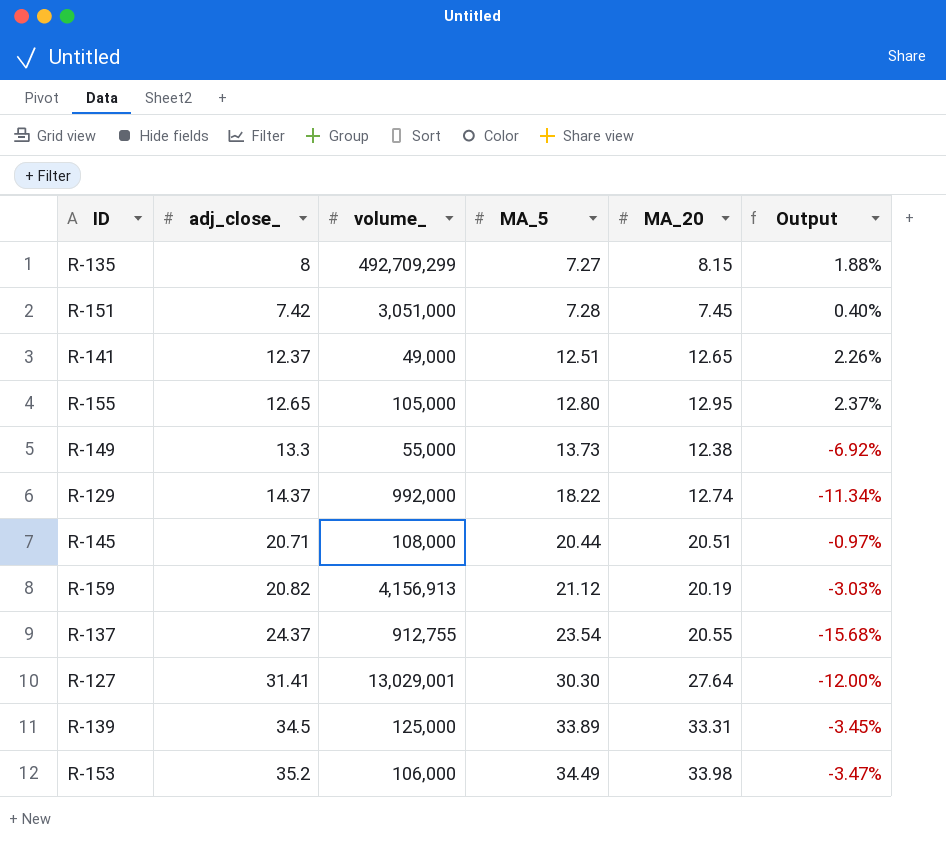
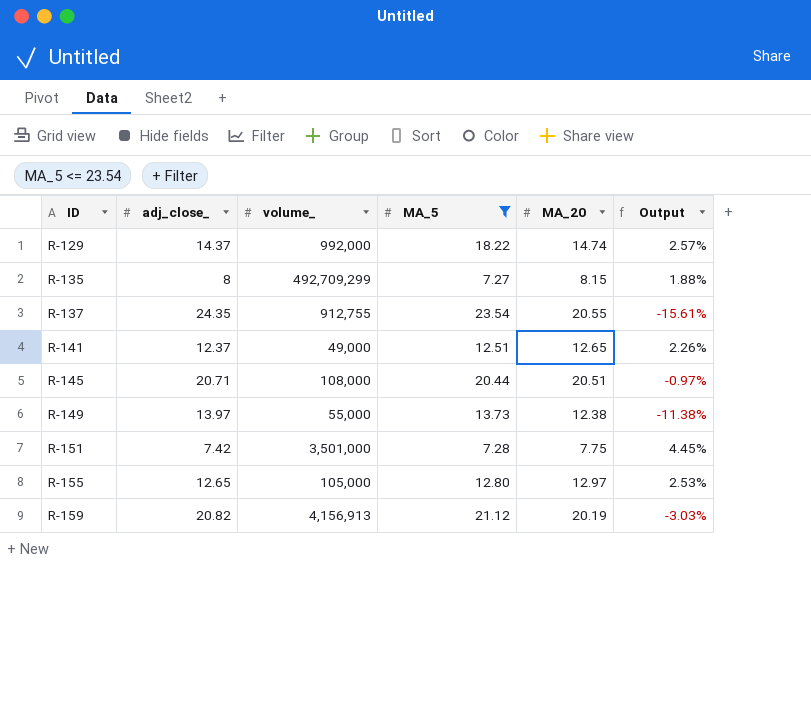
filter: none -> MA_5 <= 23.54
row order: MA_5 ascending -> ID ascending
R-129 | MA_20: 12.74 -> 14.74
R-129 | Output: -11.34% -> 2.57%
R-137 | adj_close_: 24.37 -> 24.35
R-137 | Output: -15.68% -> -15.61%
R-149 | adj_close_: 13.3 -> 13.97
R-149 | Output: -6.92% -> -11.38%
R-151 | volume_: 3,051,000 -> 3,501,000
R-151 | MA_20: 7.45 -> 7.75
R-151 | Output: 0.40% -> 4.45%
R-155 | MA_20: 12.95 -> 12.97
R-155 | Output: 2.37% -> 2.53%

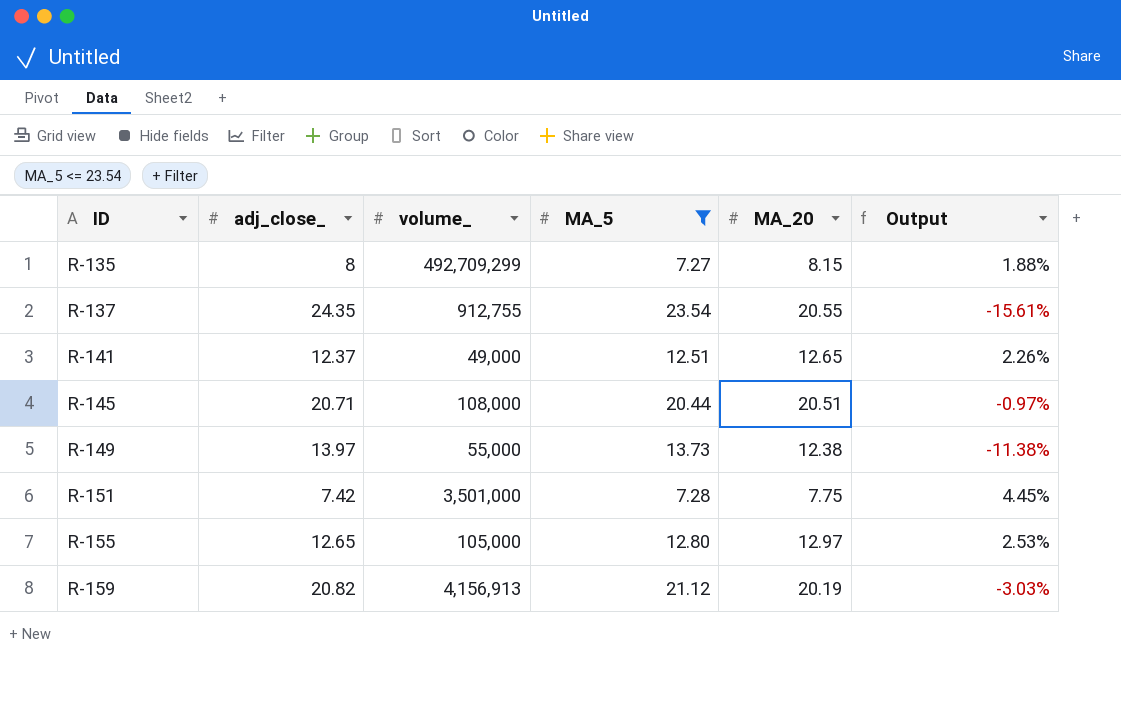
row R-129: 14.37 | 992,000 | 18.22 | 14.74 | 2.57% -> none

